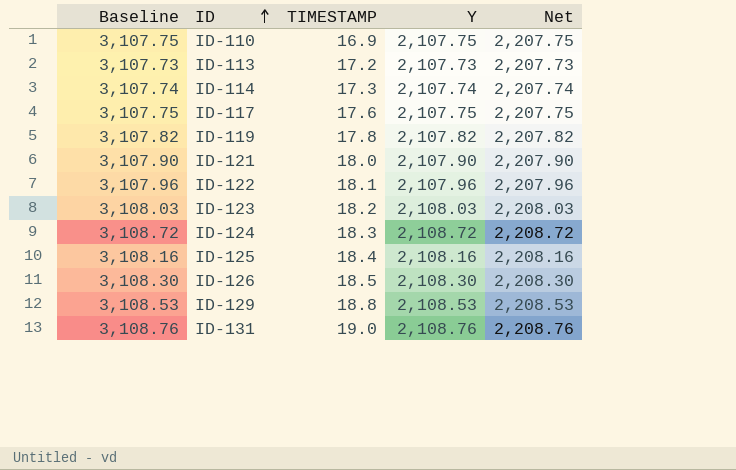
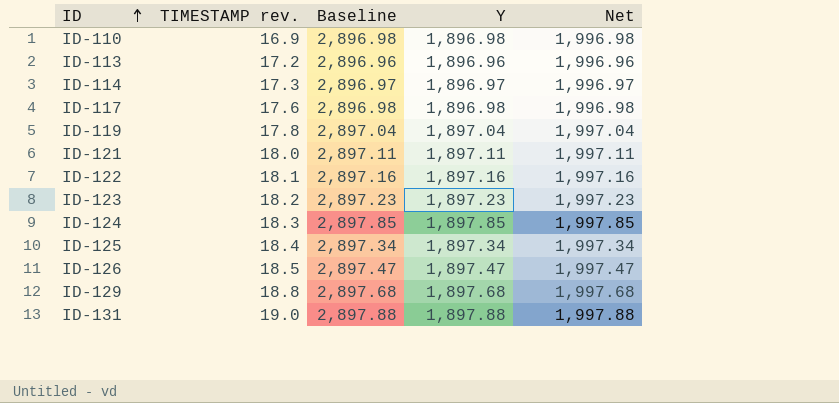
column name: TIMESTAMP -> TIMESTAMP rev.
column Baseline | position: 1 -> 3
ID-110 | Baseline: 3,107.75 -> 2,896.98
ID-110 | Y: 2,107.75 -> 1,896.98
ID-110 | Net: 2,207.75 -> 1,996.98
ID-113 | Baseline: 3,107.73 -> 2,896.96
ID-113 | Y: 2,107.73 -> 1,896.96
ID-113 | Net: 2,207.73 -> 1,996.96
ID-114 | Baseline: 3,107.74 -> 2,896.97
ID-114 | Y: 2,107.74 -> 1,896.97
ID-114 | Net: 2,207.74 -> 1,996.97
ID-117 | Baseline: 3,107.75 -> 2,896.98
ID-117 | Y: 2,107.75 -> 1,896.98
ID-117 | Net: 2,207.75 -> 1,996.98
ID-119 | Baseline: 3,107.82 -> 2,897.04
ID-119 | Y: 2,107.82 -> 1,897.04
ID-119 | Net: 2,207.82 -> 1,997.04
ID-121 | Baseline: 3,107.90 -> 2,897.11
ID-121 | Y: 2,107.90 -> 1,897.11
ID-121 | Net: 2,207.90 -> 1,997.11
ID-122 | Baseline: 3,107.96 -> 2,897.16
ID-122 | Y: 2,107.96 -> 1,897.16
ID-122 | Net: 2,207.96 -> 1,997.16
ID-123 | Baseline: 3,108.03 -> 2,897.23
ID-123 | Y: 2,108.03 -> 1,897.23
ID-123 | Net: 2,208.03 -> 1,997.23
ID-124 | Baseline: 3,108.72 -> 2,897.85
ID-124 | Y: 2,108.72 -> 1,897.85
ID-124 | Net: 2,208.72 -> 1,997.85
ID-125 | Baseline: 3,108.16 -> 2,897.34
ID-125 | Y: 2,108.16 -> 1,897.34
ID-125 | Net: 2,208.16 -> 1,997.34
ID-126 | Baseline: 3,108.30 -> 2,897.47
ID-126 | Y: 2,108.30 -> 1,897.47
ID-126 | Net: 2,208.30 -> 1,997.47
ID-129 | Baseline: 3,108.53 -> 2,897.68
ID-129 | Y: 2,108.53 -> 1,897.68
ID-129 | Net: 2,208.53 -> 1,997.68
ID-131 | Baseline: 3,108.76 -> 2,897.88
ID-131 | Y: 2,108.76 -> 1,897.88
ID-131 | Net: 2,208.76 -> 1,997.88

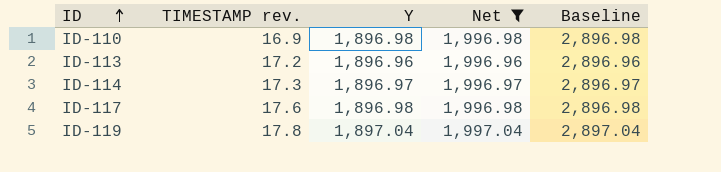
filter: none -> Net <= 1,997.04
column Baseline | position: 3 -> 5

